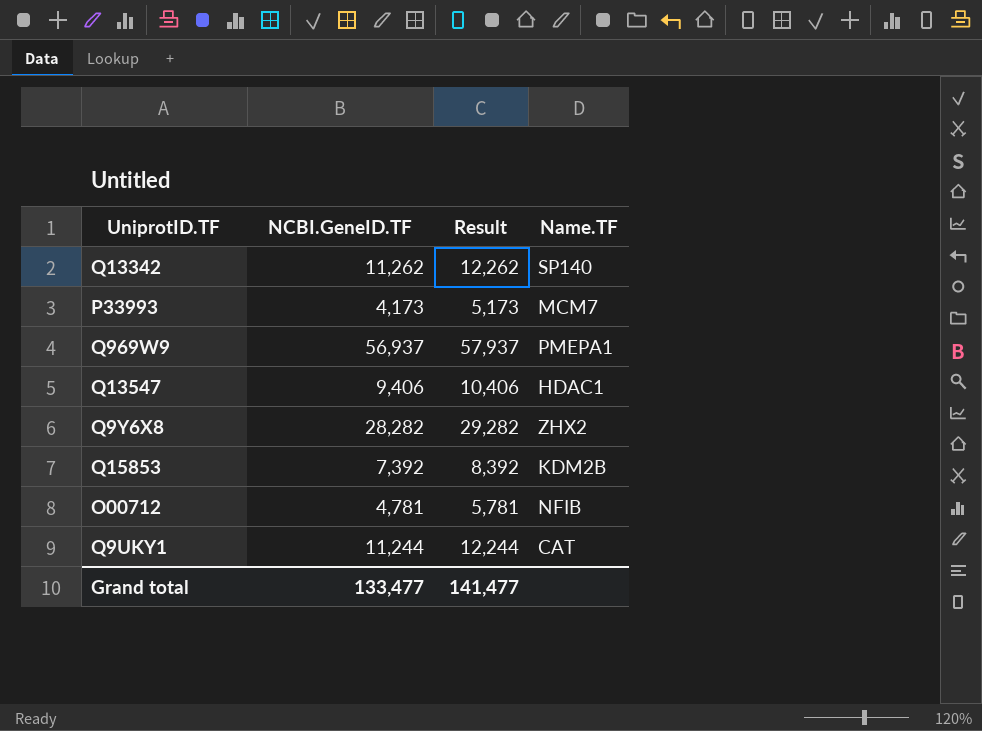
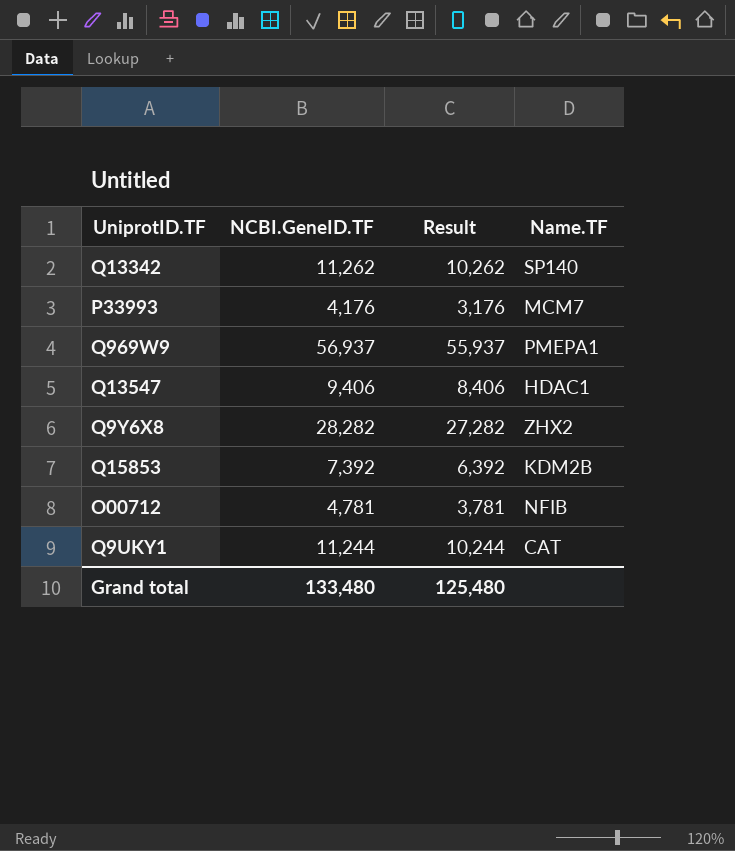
column Result | formula: [NCBI.GeneID.TF] + 1000 -> [NCBI.GeneID.TF] - 1000
P33993 | NCBI.GeneID.TF: 4,173 -> 4,176
Grand total | NCBI.GeneID.TF: 133,477 -> 133,480
Grand total | Result: 141,477 -> 125,480

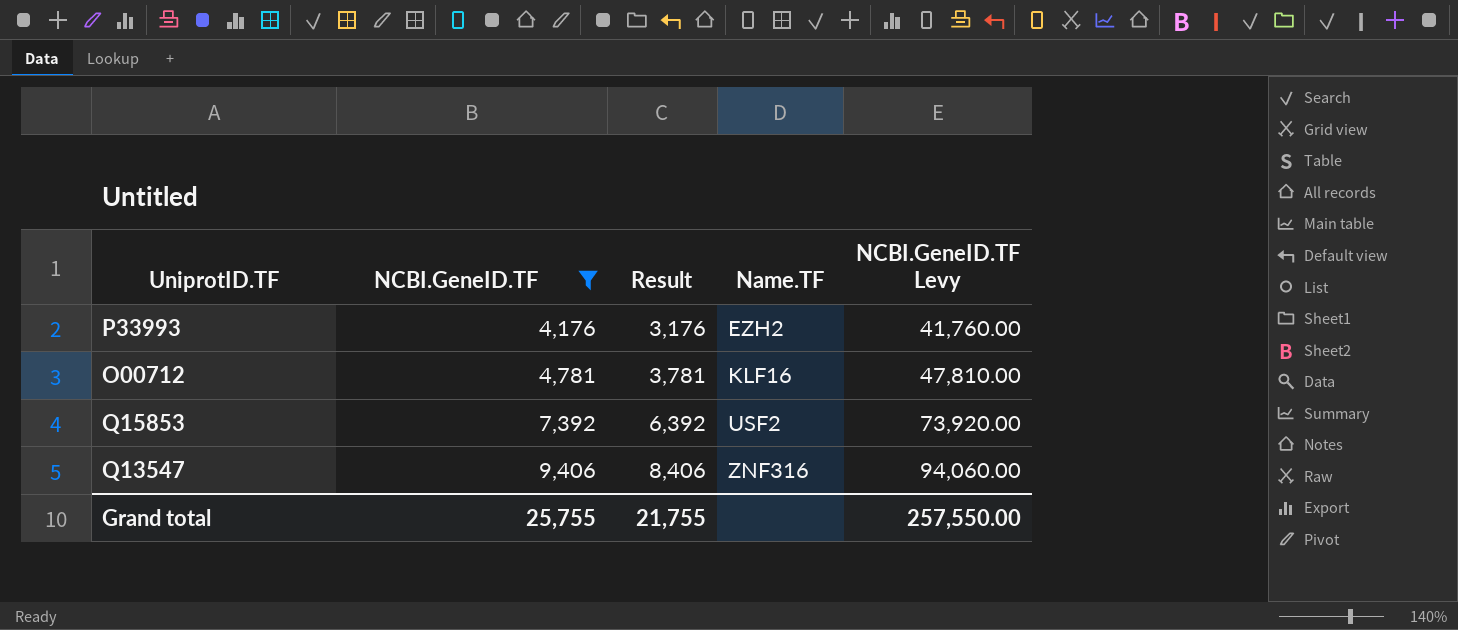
filter: none -> NCBI.GeneID.TF <= 9,406
row order: none -> NCBI.GeneID.TF ascending
column NCBI.GeneID.TF Levy | formula: none -> [NCBI.GeneID.TF] * 10
P33993 | Name.TF: MCM7 -> EZH2
O00712 | Name.TF: NFIB -> KLF16
Q15853 | Name.TF: KDM2B -> USF2
Q13547 | Name.TF: HDAC1 -> ZNF316
Grand total | NCBI.GeneID.TF: 133,480 -> 25,755
Grand total | Result: 125,480 -> 21,755

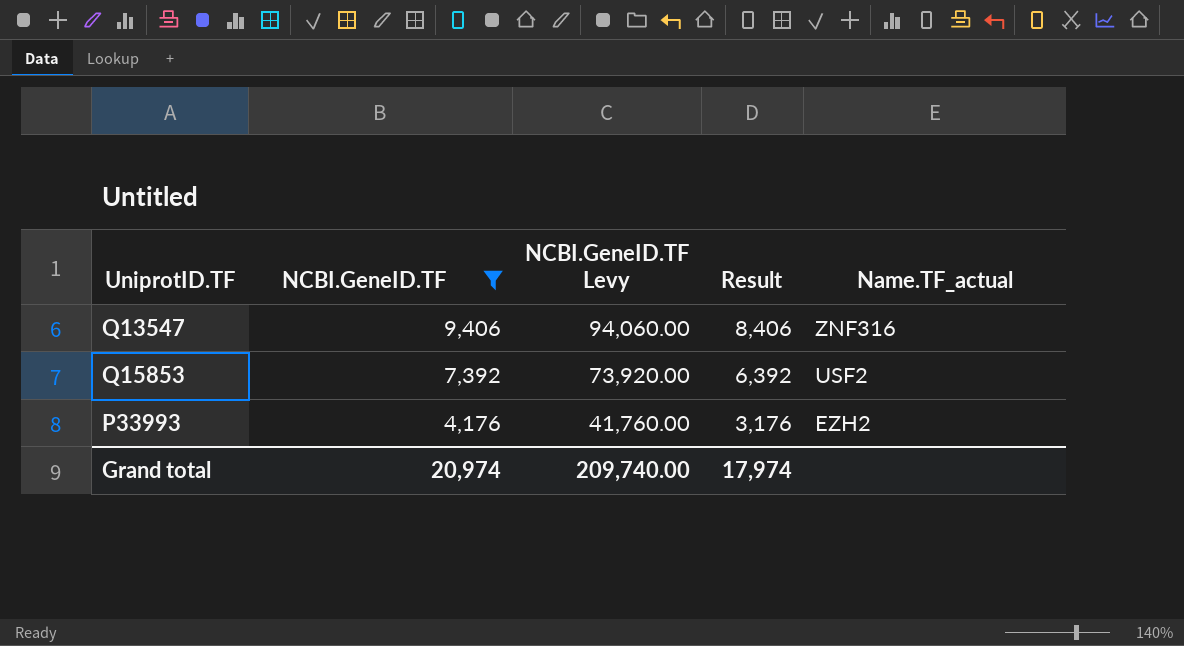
row order: NCBI.GeneID.TF ascending -> NCBI.GeneID.TF descending
column NCBI.GeneID.TF Levy | position: 5 -> 3
column name: Name.TF -> Name.TF_actual
row O00712: 4,781 | 3,781 | KLF16 | 47,810.00 -> none
Grand total | NCBI.GeneID.TF: 25,755 -> 20,974
Grand total | NCBI.GeneID.TF Levy: 257,550.00 -> 209,740.00
Grand total | Result: 21,755 -> 17,974

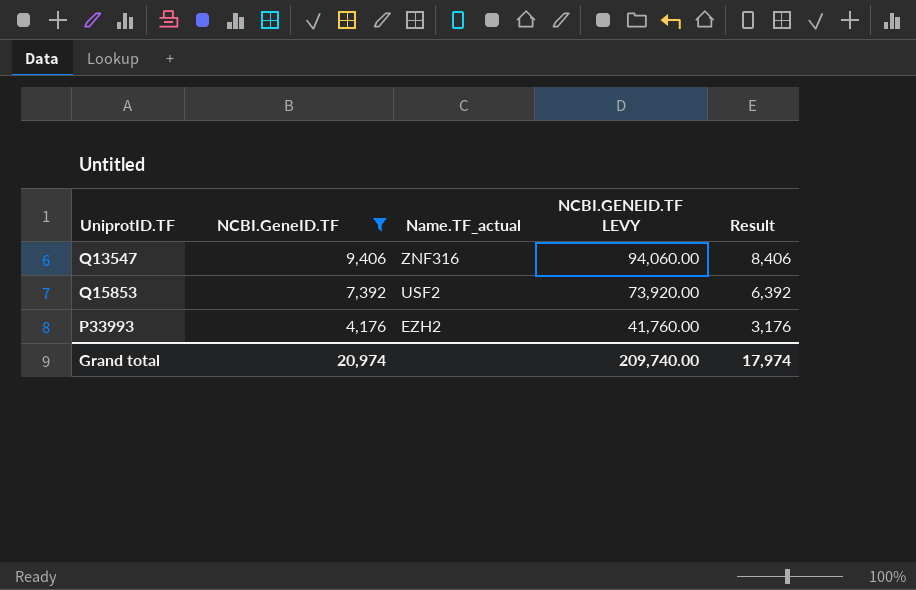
column Name.TF_actual | position: 5 -> 3
column name: NCBI.GeneID.TF Levy -> NCBI.GENEID.TF LEVY

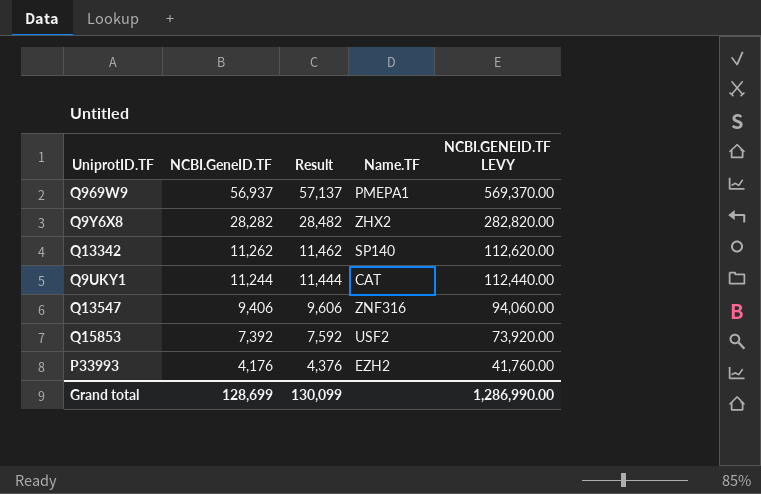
filter: NCBI.GeneID.TF <= 9,406 -> none
column Result | formula: [NCBI.GeneID.TF] - 1000 -> [NCBI.GeneID.TF] + 200
column Result | position: 5 -> 3
column name: Name.TF_actual -> Name.TF
Grand total | NCBI.GeneID.TF: 20,974 -> 128,699
Grand total | Result: 17,974 -> 130,099
Grand total | NCBI.GENEID.TF LEVY: 209,740.00 -> 1,286,990.00

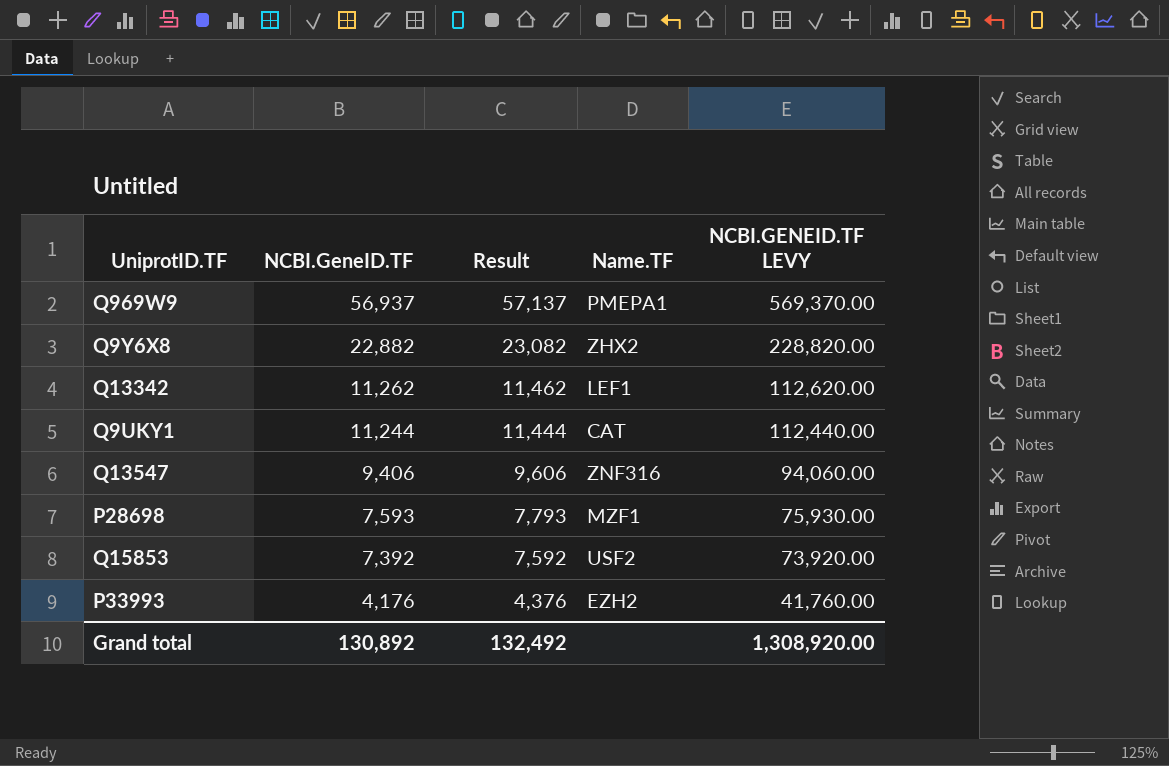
Q9Y6X8 | NCBI.GeneID.TF: 28,282 -> 22,882
Q9Y6X8 | Result: 28,482 -> 23,082
Q9Y6X8 | NCBI.GENEID.TF LEVY: 282,820.00 -> 228,820.00
Q13342 | Name.TF: SP140 -> LEF1
row P28698: none -> 7,593 | 7,793 | MZF1 | 75,930.00
Grand total | NCBI.GeneID.TF: 128,699 -> 130,892
Grand total | Result: 130,099 -> 132,492
Grand total | NCBI.GENEID.TF LEVY: 1,286,990.00 -> 1,308,920.00

